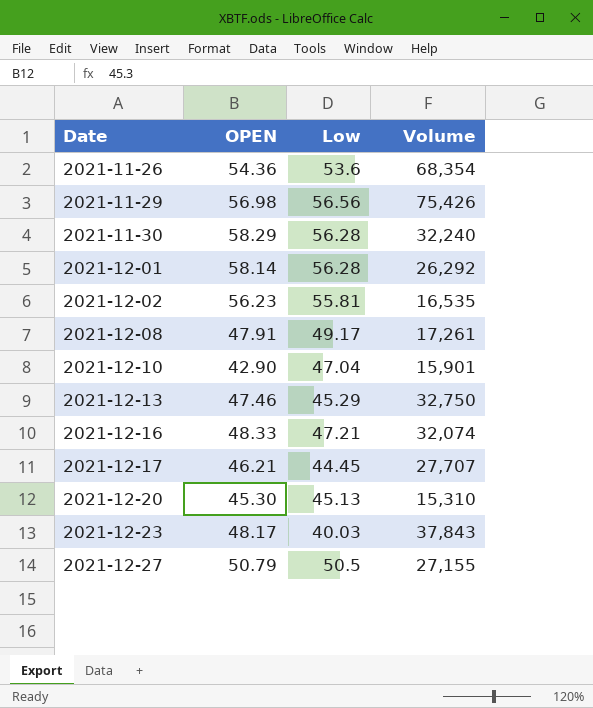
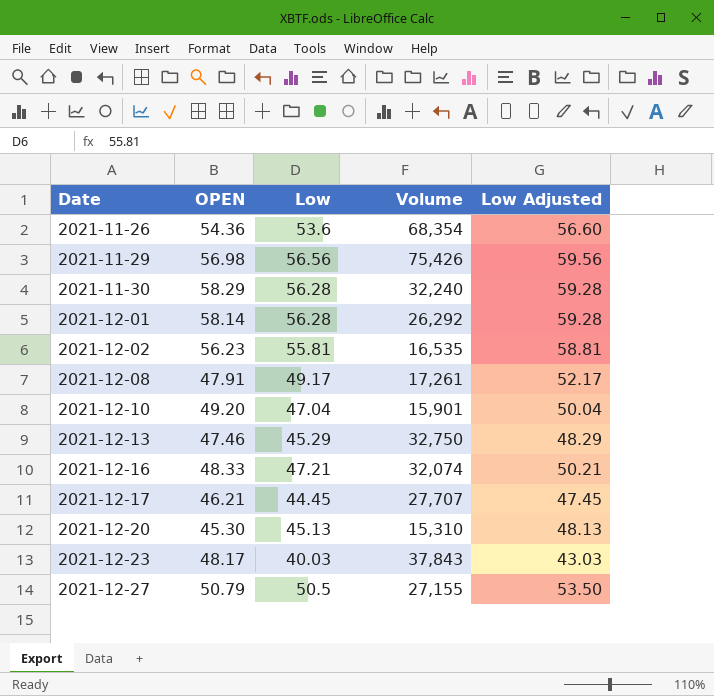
column Low Adjusted | formula: none -> [Low] + 3
2021-12-10 | OPEN: 42.90 -> 49.20

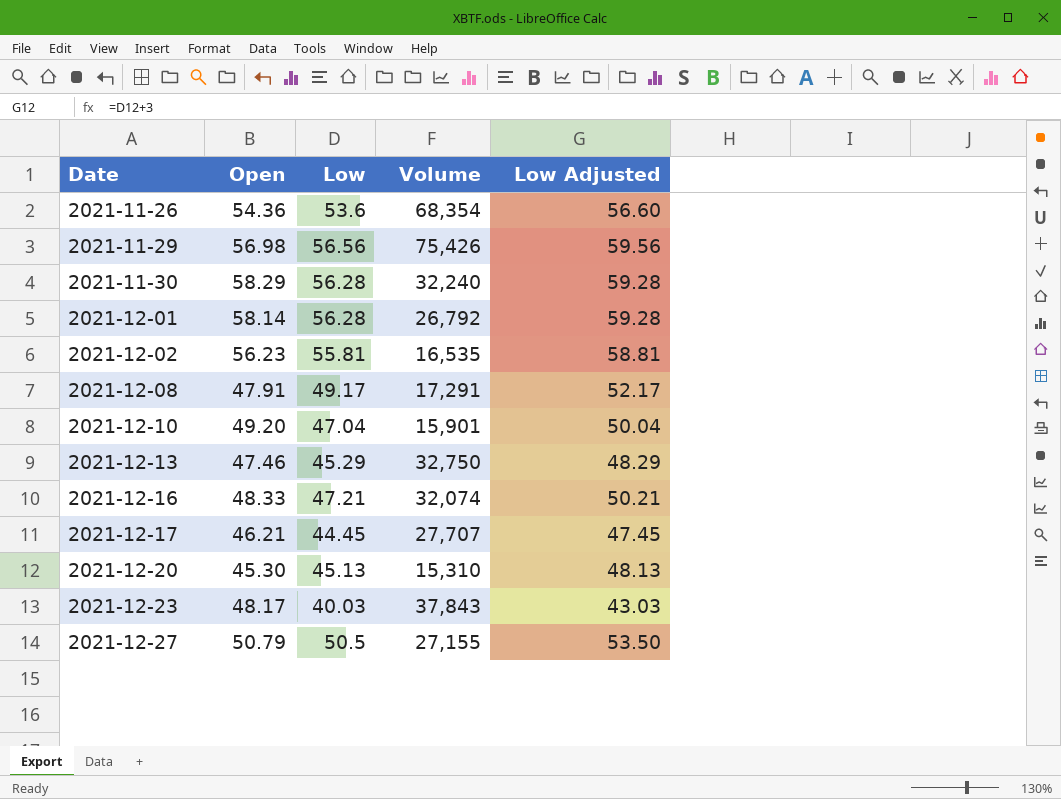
column name: OPEN -> Open
2021-12-01 | Volume: 26,292 -> 26,792
2021-12-08 | Volume: 17,261 -> 17,291

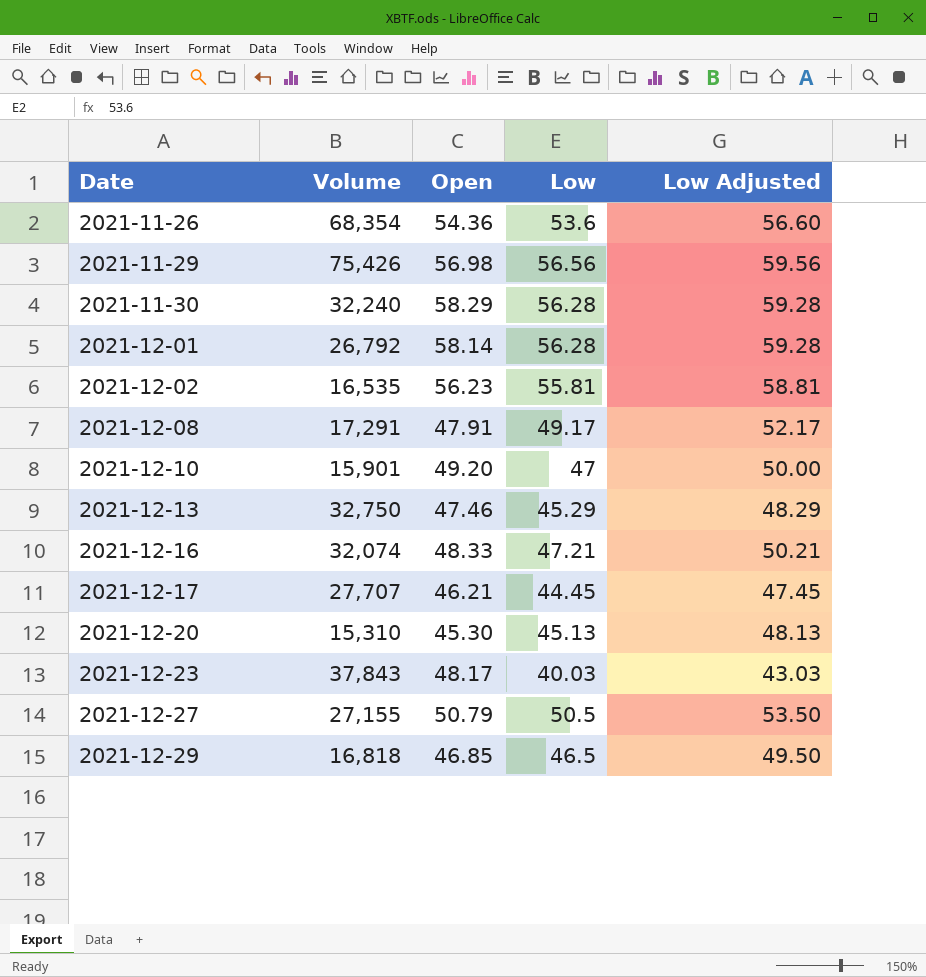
column Volume | position: 4 -> 2
2021-12-10 | Low: 47.04 -> 47
2021-12-10 | Low Adjusted: 50.04 -> 50.00
row 2021-12-29: none -> 16,818 | 46.85 | 46.5 | 49.50

